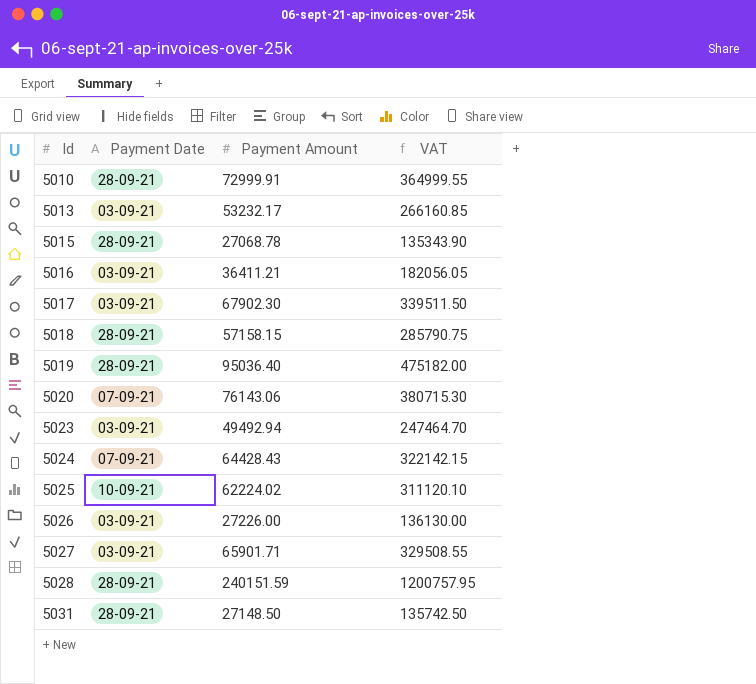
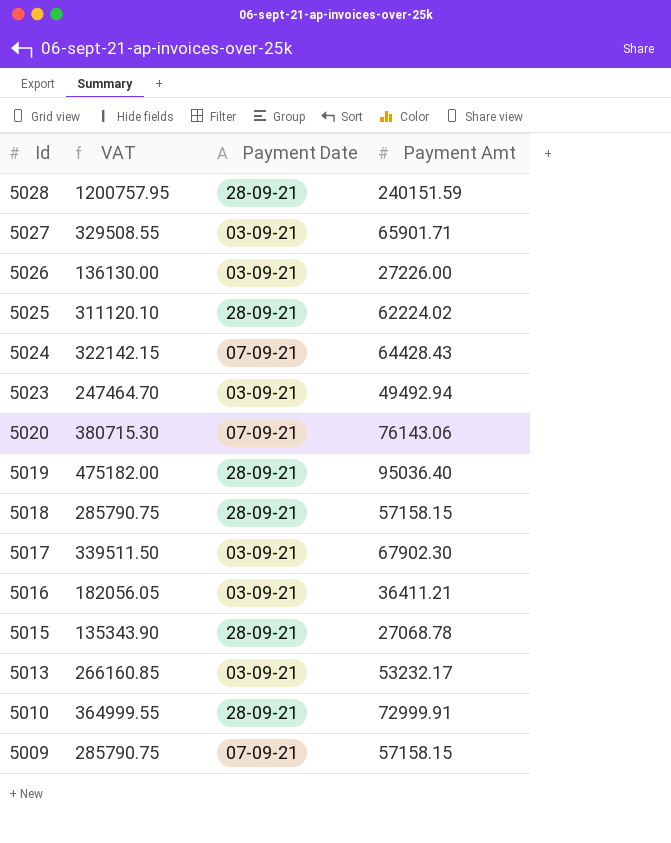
row order: Id ascending -> Id descending
column VAT | position: 4 -> 2
column name: Payment Amount -> Payment Amt
row 5031: 28-09-21 | 27148.50 | 135742.50 -> none
5025 | Payment Date: 10-09-21 -> 28-09-21
row 5009: none -> 285790.75 | 07-09-21 | 57158.15

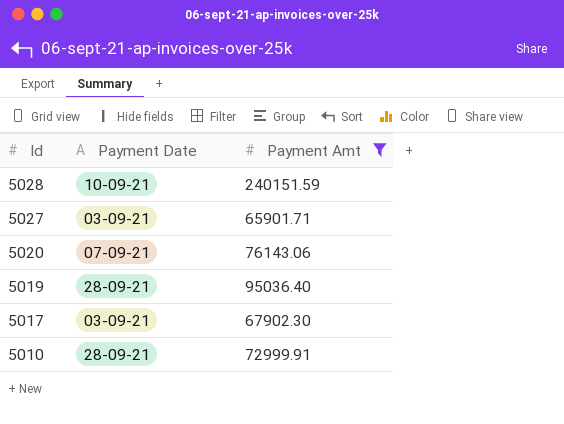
filter: none -> Payment Amt >= 65901.71
column VAT | formula: [Payment Amt] * 5 -> none
5028 | Payment Date: 28-09-21 -> 10-09-21

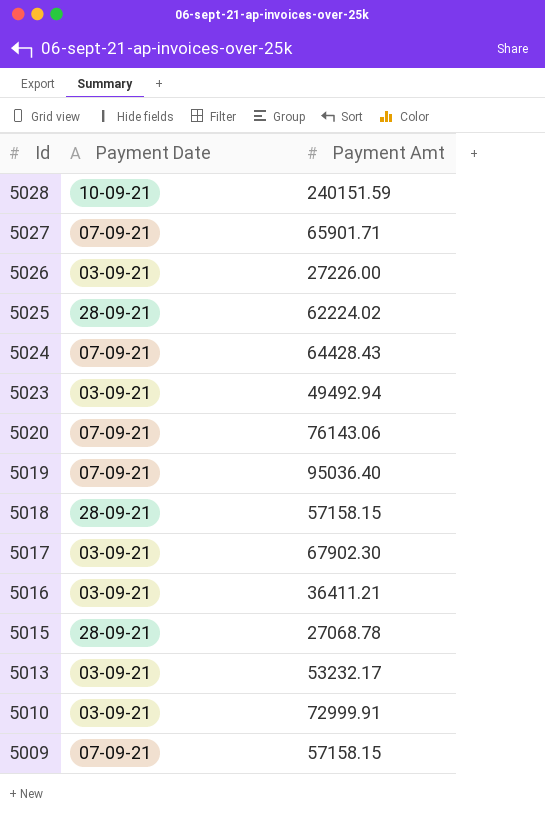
filter: Payment Amt >= 65901.71 -> none
5027 | Payment Date: 03-09-21 -> 07-09-21
5019 | Payment Date: 28-09-21 -> 07-09-21
5010 | Payment Date: 28-09-21 -> 03-09-21

